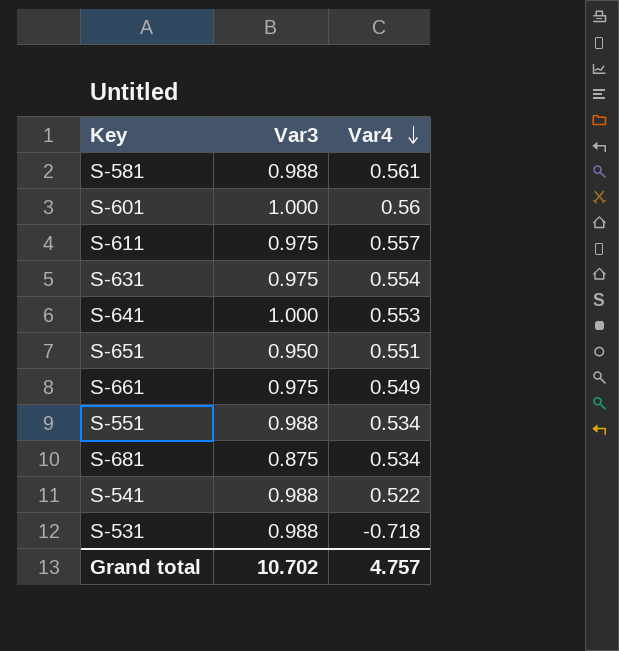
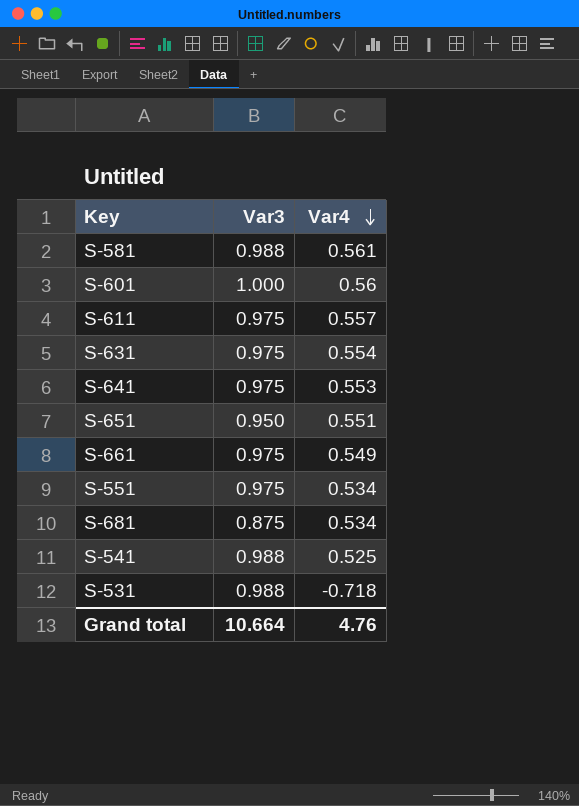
S-641 | Var3: 1.000 -> 0.975
S-551 | Var3: 0.988 -> 0.975
S-541 | Var4: 0.522 -> 0.525
Grand total | Var3: 10.702 -> 10.664
Grand total | Var4: 4.757 -> 4.76

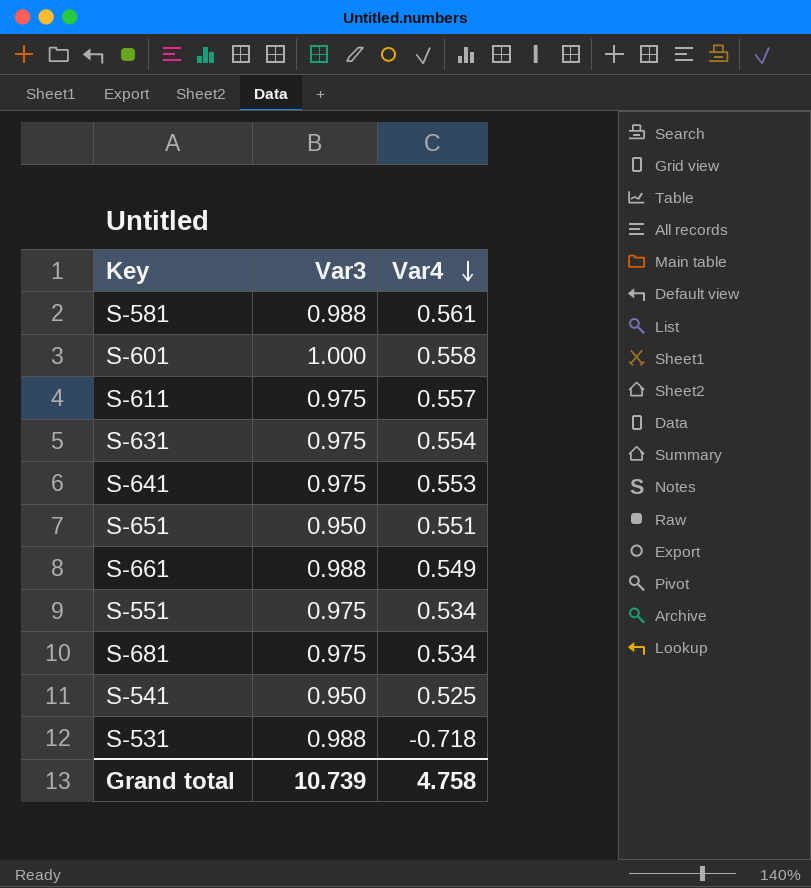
S-601 | Var4: 0.56 -> 0.558
S-661 | Var3: 0.975 -> 0.988
S-681 | Var3: 0.875 -> 0.975
S-541 | Var3: 0.988 -> 0.950
Grand total | Var3: 10.664 -> 10.739
Grand total | Var4: 4.76 -> 4.758

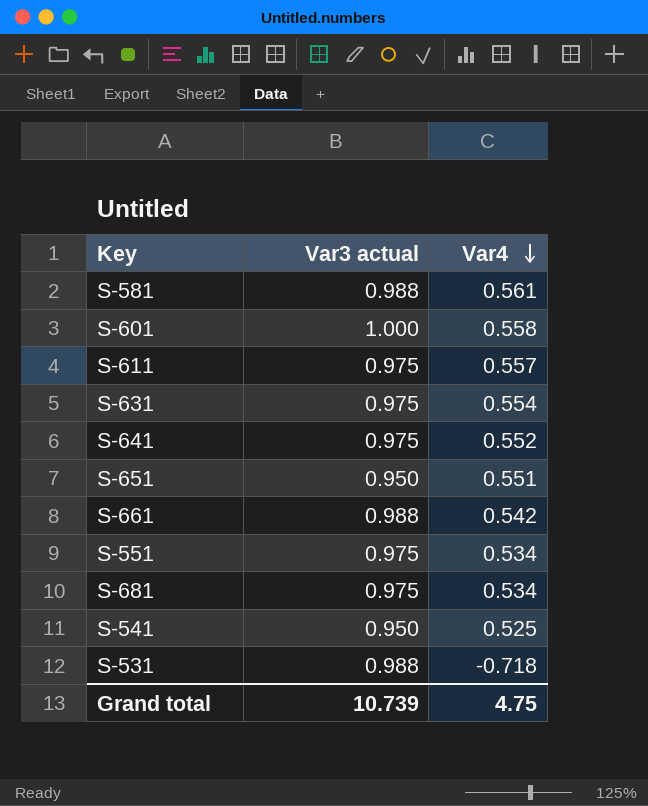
column name: Var3 -> Var3 actual
S-641 | Var4: 0.553 -> 0.552
S-661 | Var4: 0.549 -> 0.542
Grand total | Var4: 4.758 -> 4.75

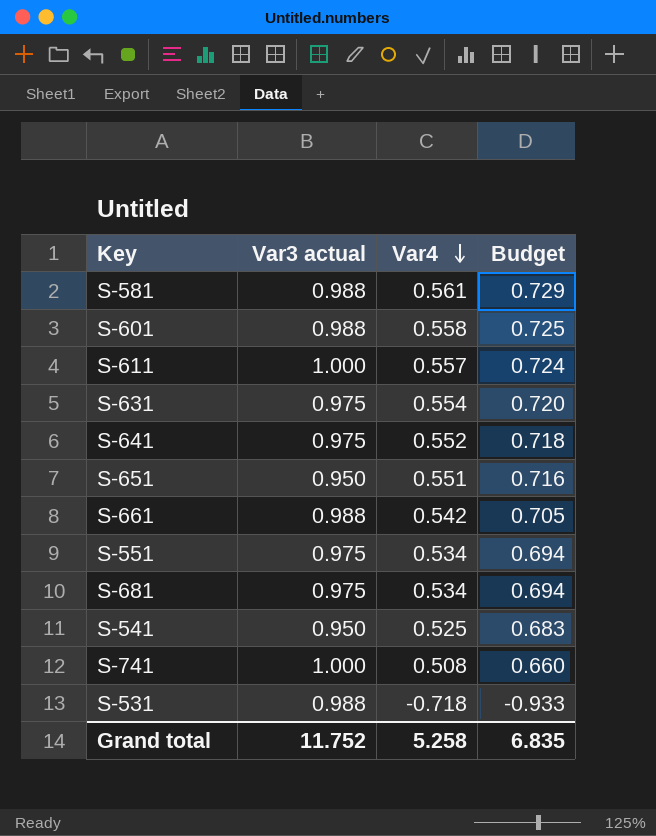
column Budget | formula: none -> [Var4] * 1.3
S-601 | Var3 actual: 1.000 -> 0.988
S-611 | Var3 actual: 0.975 -> 1.000
row S-741: none -> 1.000 | 0.508 | 0.660
Grand total | Var3 actual: 10.739 -> 11.752
Grand total | Var4: 4.75 -> 5.258

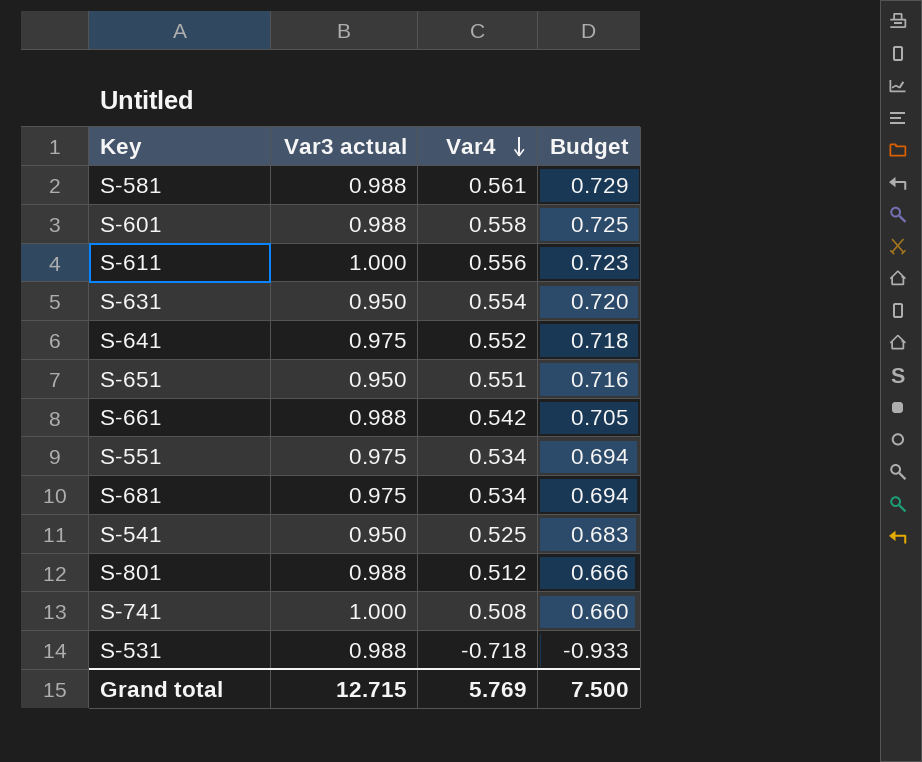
S-611 | Var4: 0.557 -> 0.556
S-611 | Budget: 0.724 -> 0.723
S-631 | Var3 actual: 0.975 -> 0.950
row S-801: none -> 0.988 | 0.512 | 0.666
Grand total | Var3 actual: 11.752 -> 12.715
Grand total | Var4: 5.258 -> 5.769
Grand total | Budget: 6.835 -> 7.500

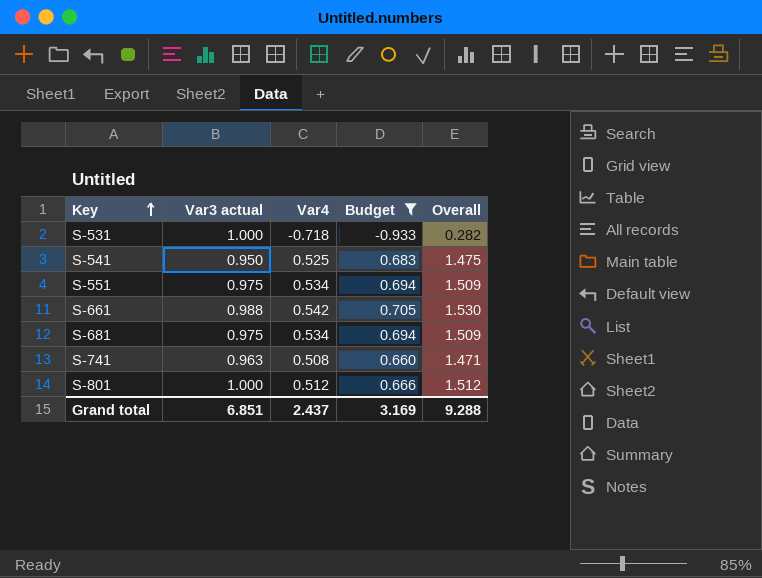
filter: none -> Budget <= 0.705
row order: Var4 descending -> Key ascending
column Overall | formula: none -> [Var3 actual] + [Var4]
S-531 | Var3 actual: 0.988 -> 1.000
S-741 | Var3 actual: 1.000 -> 0.963
S-801 | Var3 actual: 0.988 -> 1.000
Grand total | Var3 actual: 12.715 -> 6.851
Grand total | Var4: 5.769 -> 2.437
Grand total | Budget: 7.500 -> 3.169

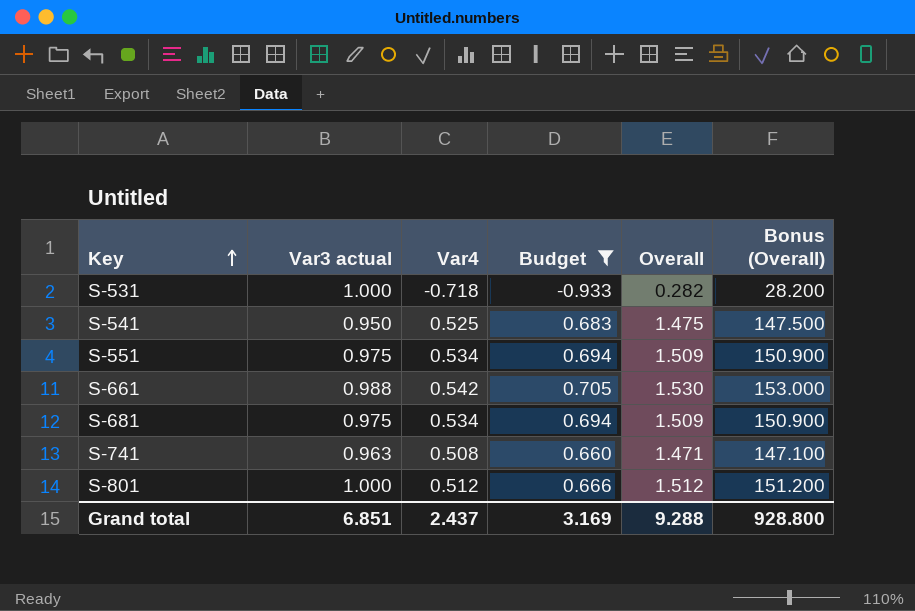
column Bonus (Overall) | formula: none -> [Overall] * 100

